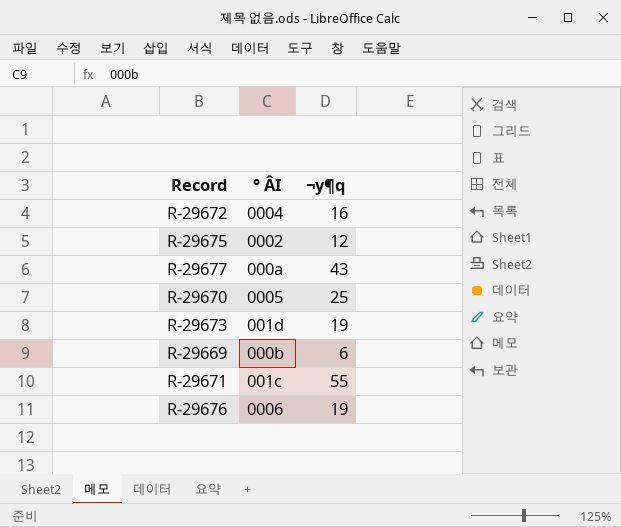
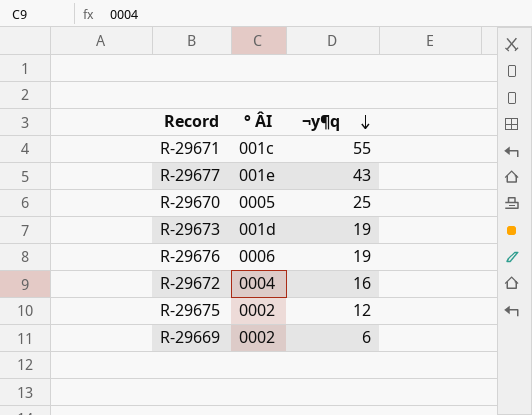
row order: none -> ¬y¶q descending
R-29677 | ° ÂI: 000a -> 001e
R-29669 | ° ÂI: 000b -> 0002

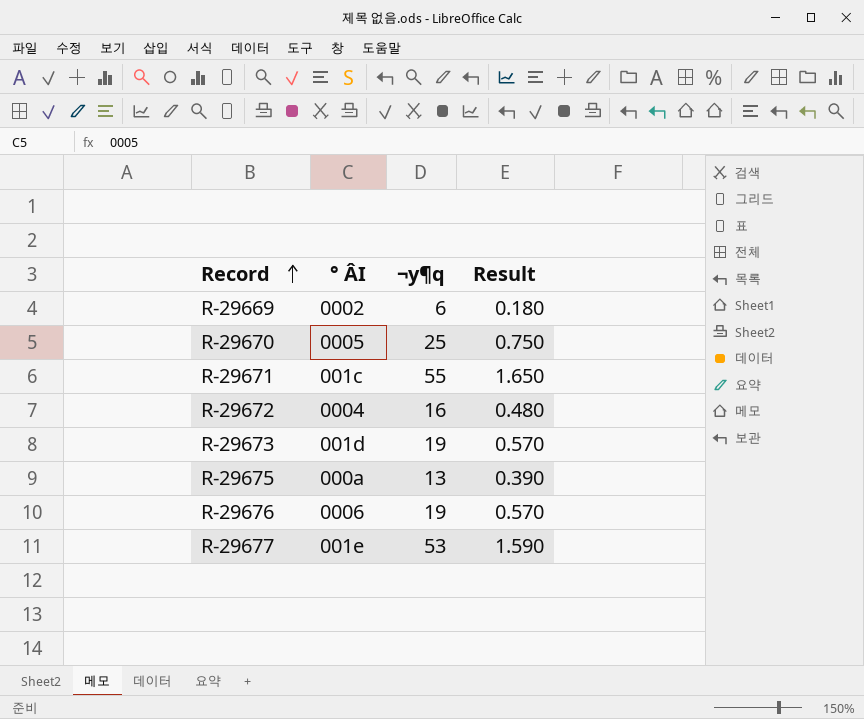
row order: ¬y¶q descending -> Record ascending
column Result | formula: none -> [¬y¶q] * 0.03
R-29675 | ° ÂI: 0002 -> 000a
R-29675 | ¬y¶q: 12 -> 13
R-29677 | ¬y¶q: 43 -> 53

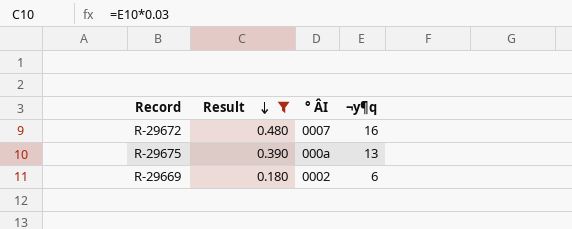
filter: none -> Result <= 0.480
row order: Record ascending -> Result descending
column Result | position: 4 -> 2
R-29672 | ° ÂI: 0004 -> 0007

